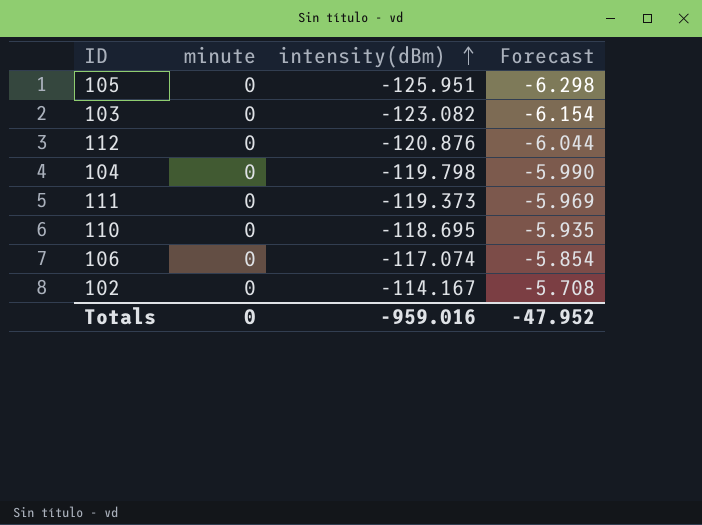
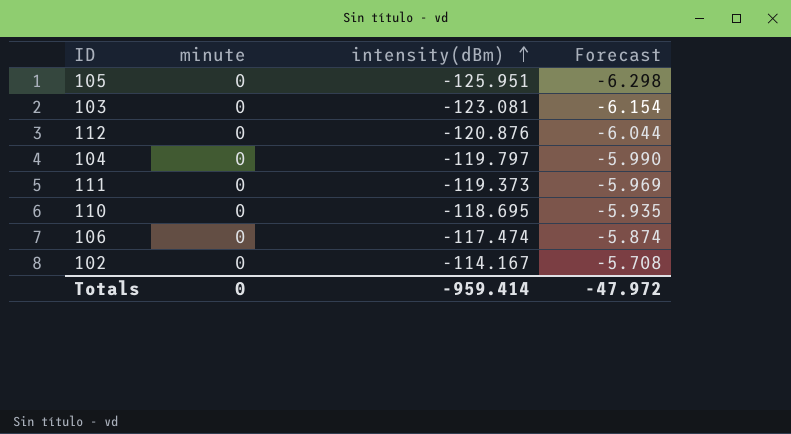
103 | intensity(dBm): -123.082 -> -123.081
104 | intensity(dBm): -119.798 -> -119.797
106 | intensity(dBm): -117.074 -> -117.474
106 | Forecast: -5.854 -> -5.874
Totals | intensity(dBm): -959.016 -> -959.414
Totals | Forecast: -47.952 -> -47.972

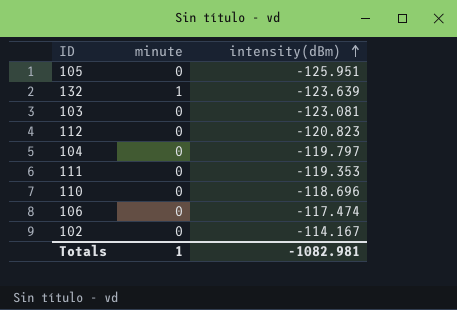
column Forecast | formula: [intensity(dBm)] * 0.05 -> none
row 132: none -> 1 | -123.639
112 | intensity(dBm): -120.876 -> -120.823
111 | intensity(dBm): -119.373 -> -119.353
110 | intensity(dBm): -118.695 -> -118.696
Totals | minute: 0 -> 1
Totals | intensity(dBm): -959.414 -> -1082.981

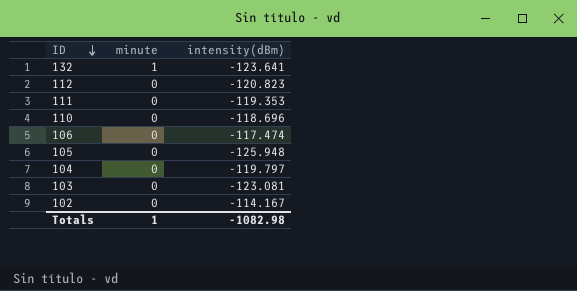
row order: intensity(dBm) ascending -> ID descending
132 | intensity(dBm): -123.639 -> -123.641
105 | intensity(dBm): -125.951 -> -125.948
Totals | intensity(dBm): -1082.981 -> -1082.98

